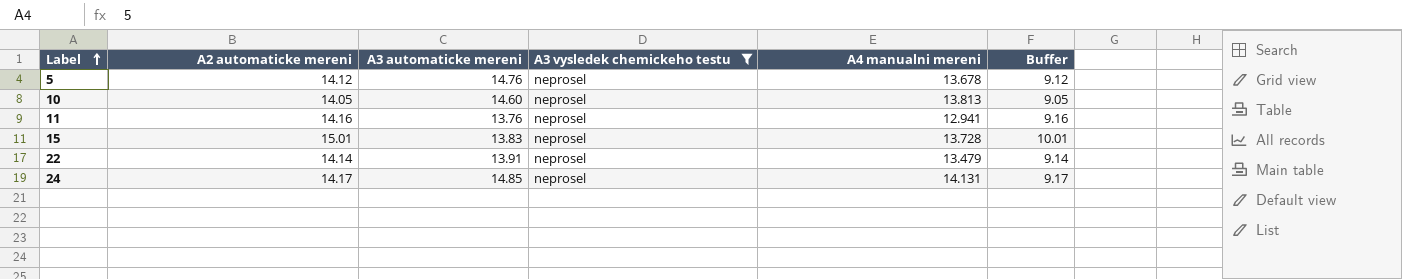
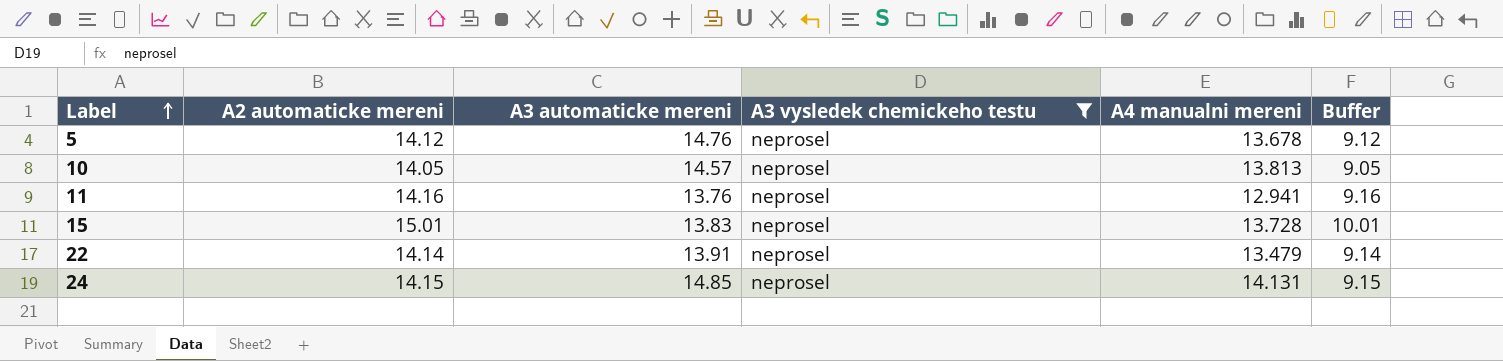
10 | A3 automaticke mereni: 14.60 -> 14.57
24 | A2 automaticke mereni: 14.17 -> 14.15
24 | Buffer: 9.17 -> 9.15

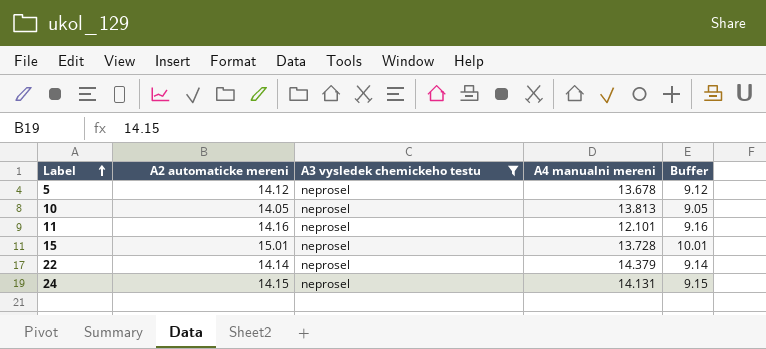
column A3 automaticke mereni | position: 3 -> none
11 | A4 manualni mereni: 12.941 -> 12.101
22 | A4 manualni mereni: 13.479 -> 14.379

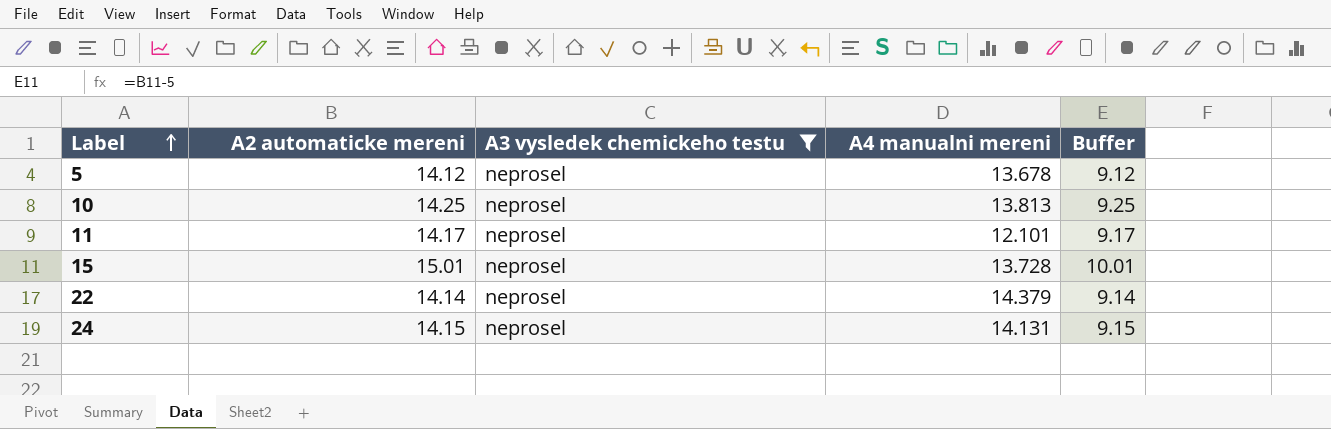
10 | A2 automaticke mereni: 14.05 -> 14.25
10 | Buffer: 9.05 -> 9.25
11 | A2 automaticke mereni: 14.16 -> 14.17
11 | Buffer: 9.16 -> 9.17

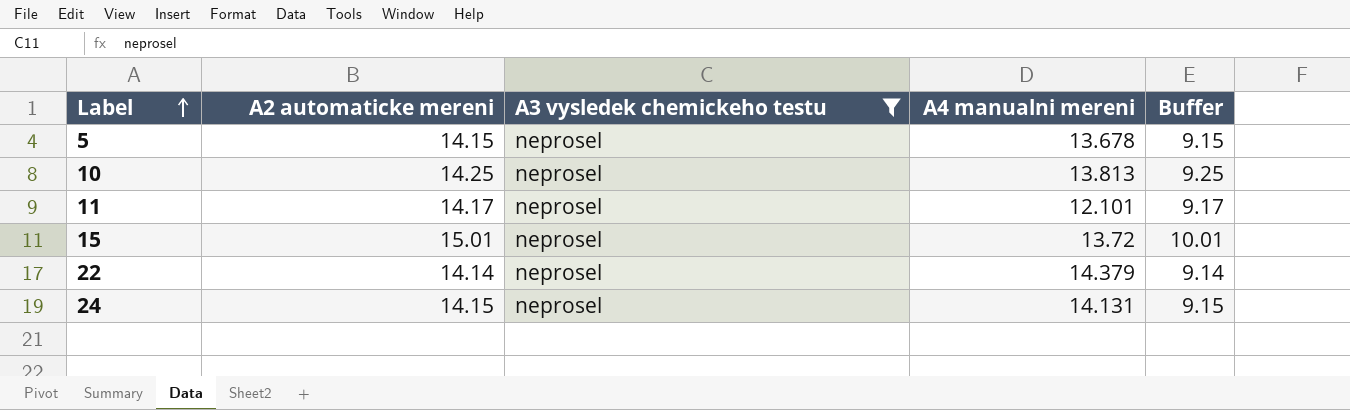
5 | A2 automaticke mereni: 14.12 -> 14.15
5 | Buffer: 9.12 -> 9.15
15 | A4 manualni mereni: 13.728 -> 13.72

